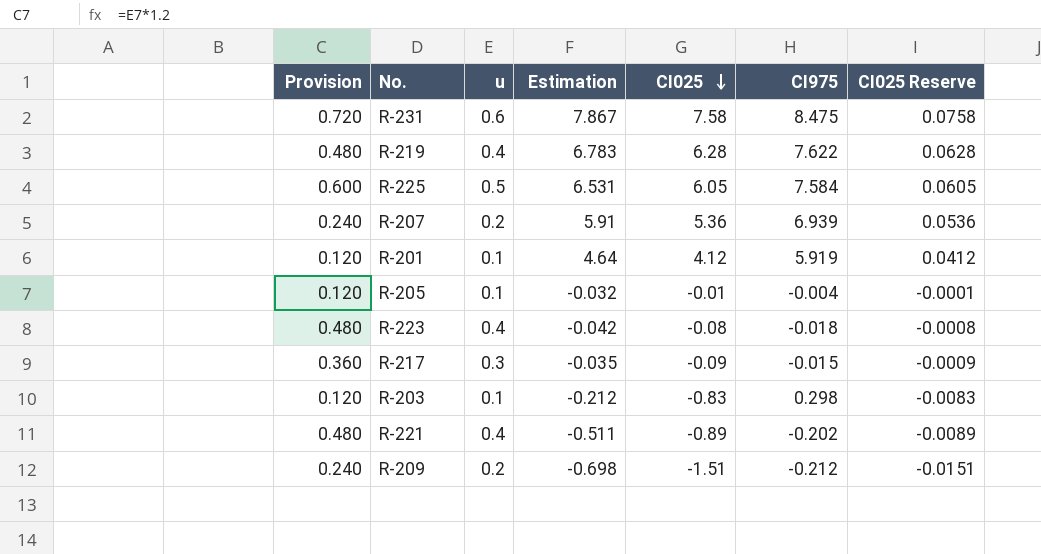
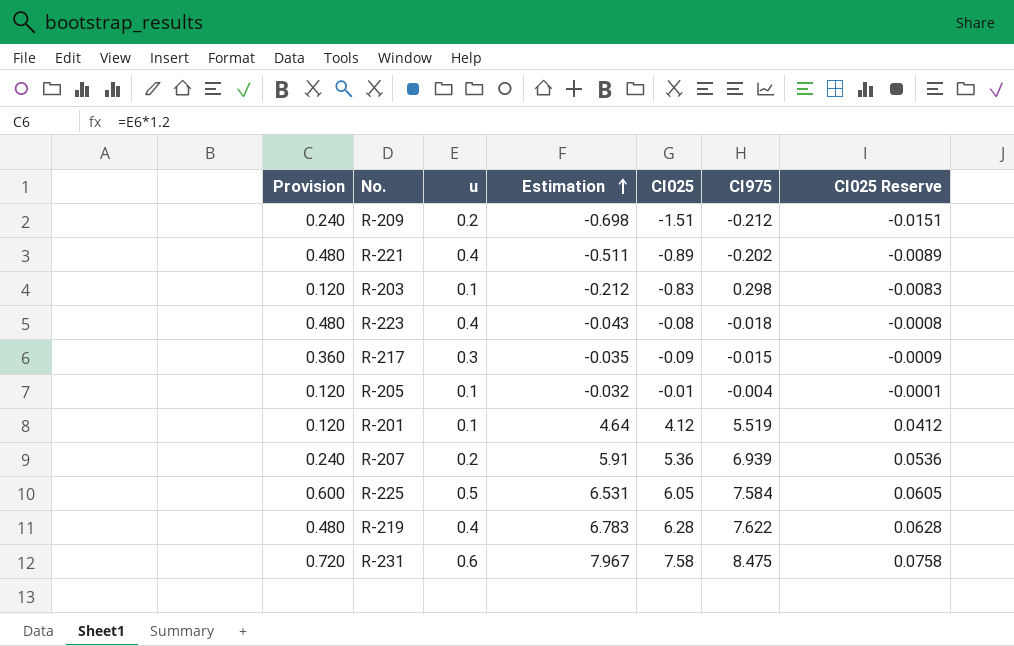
row order: CI025 descending -> Estimation ascending
R-223 | Estimation: -0.042 -> -0.043
R-201 | CI975: 5.919 -> 5.519
R-231 | Estimation: 7.867 -> 7.967

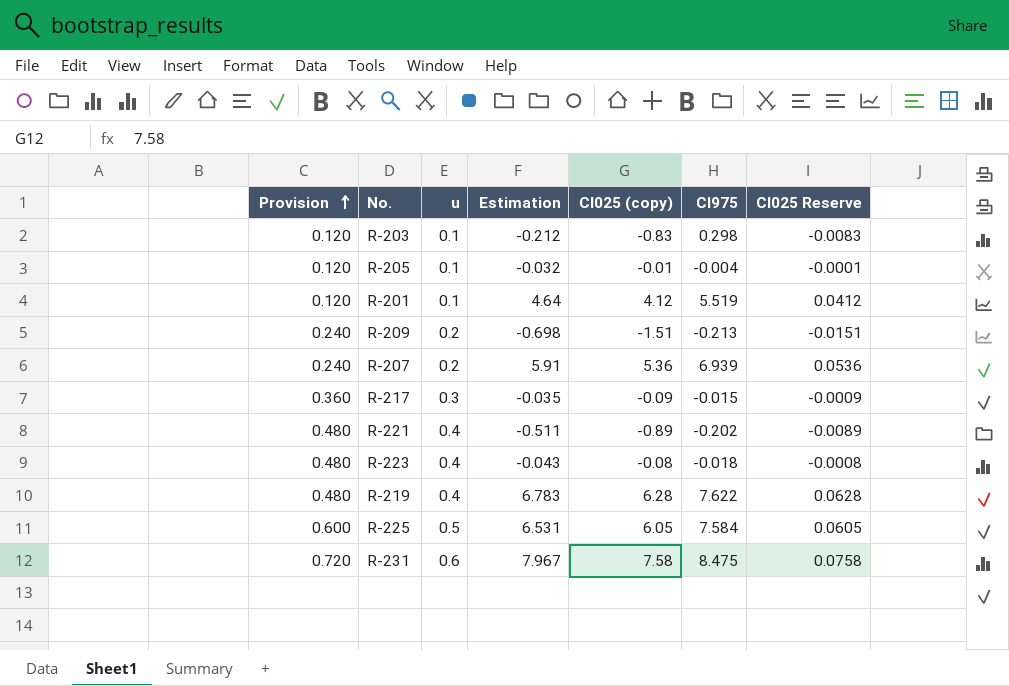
row order: Estimation ascending -> Provision ascending
column name: CI025 -> CI025 (copy)
R-209 | CI975: -0.212 -> -0.213

